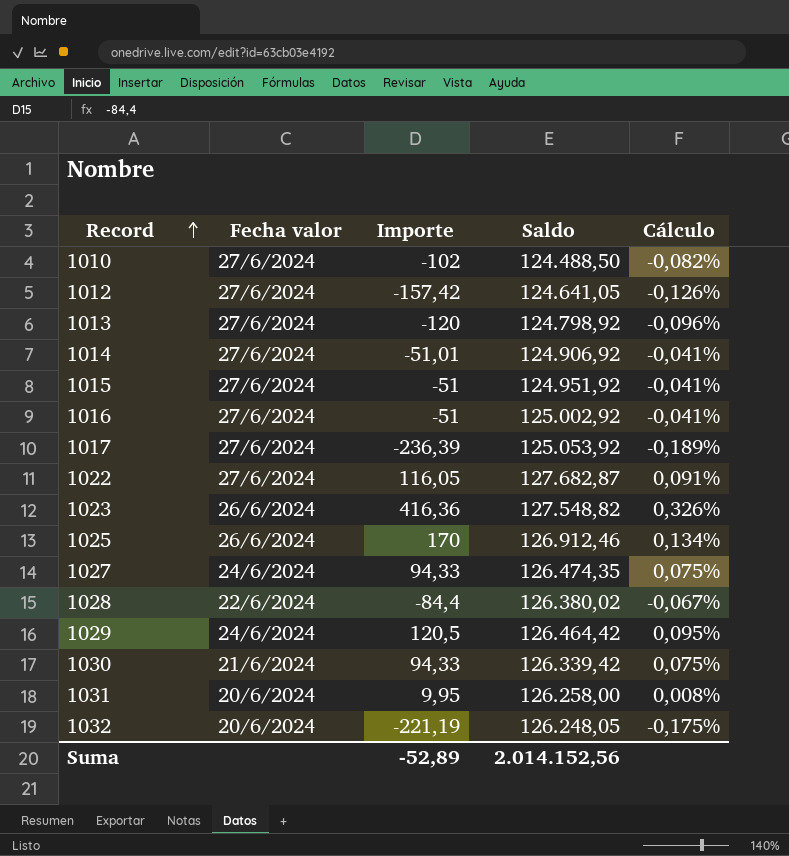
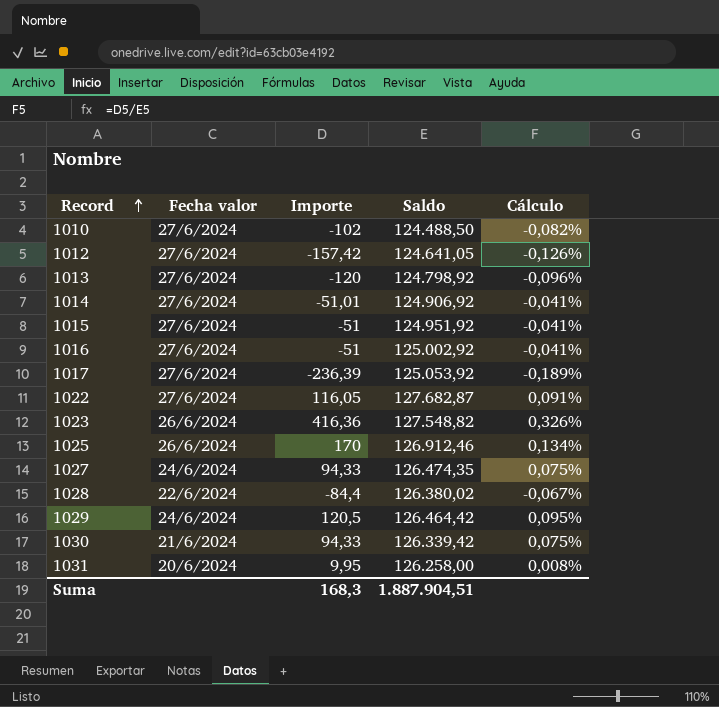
row 1032: 20/6/2024 | -221,19 | 126.248,05 | -0,175% -> none
Suma | Importe: -52,89 -> 168,3
Suma | Saldo: 2.014.152,56 -> 1.887.904,51

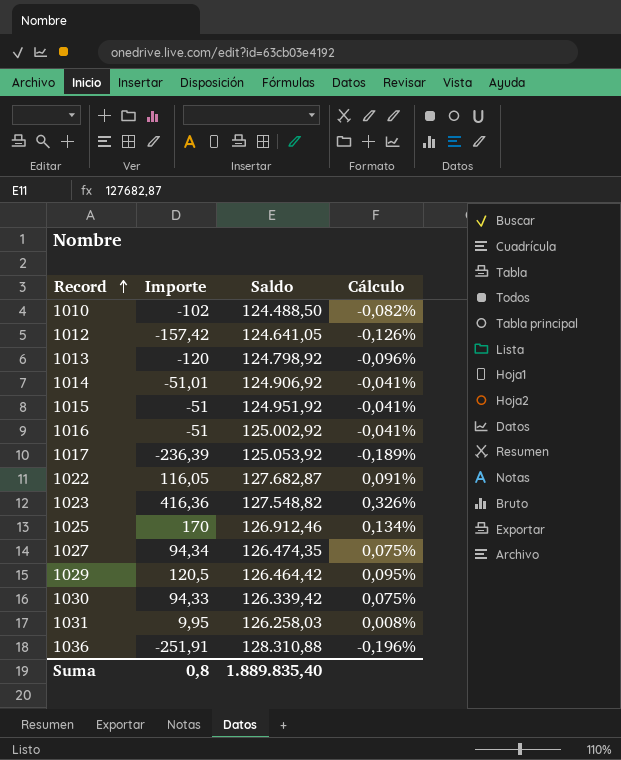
column Fecha valor | position: 2 -> none
row 1028: 22/6/2024 | -84,4 | 126.380,02 | -0,067% -> none
1027 | Importe: 94,33 -> 94,34
1031 | Saldo: 126.258,00 -> 126.258,03
row 1036: none -> -251,91 | 128.310,88 | -0,196%
Suma | Importe: 168,3 -> 0,8
Suma | Saldo: 1.887.904,51 -> 1.889.835,40

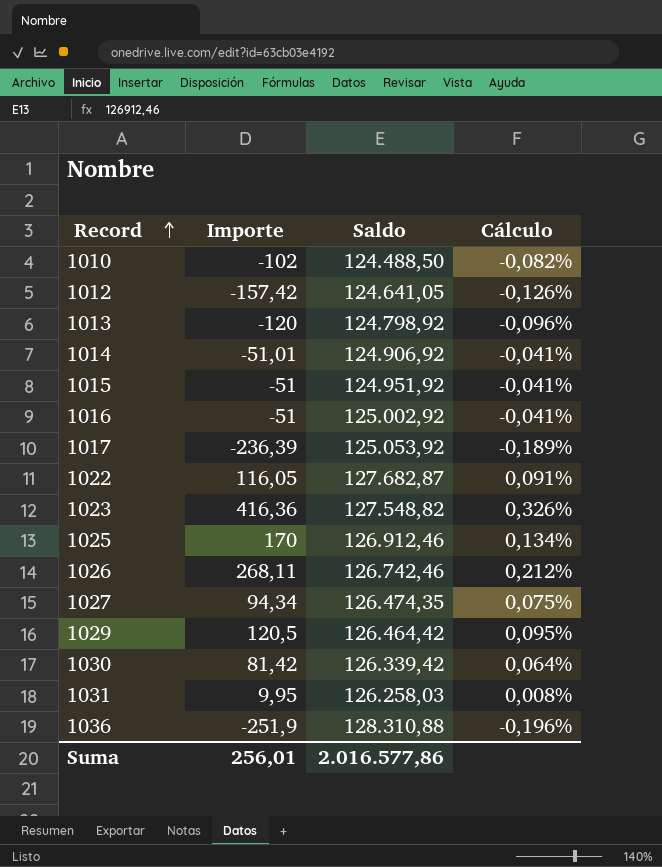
row 1026: none -> 268,11 | 126.742,46 | 0,212%
1030 | Importe: 94,33 -> 81,42
1030 | Cálculo: 0,075% -> 0,064%
1036 | Importe: -251,91 -> -251,9
Suma | Importe: 0,8 -> 256,01
Suma | Saldo: 1.889.835,40 -> 2.016.577,86

